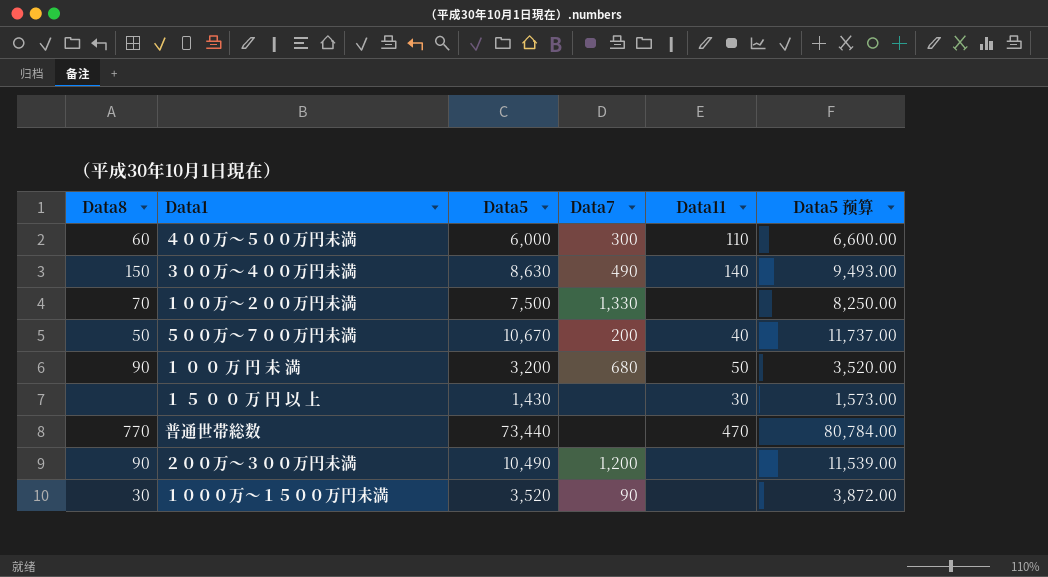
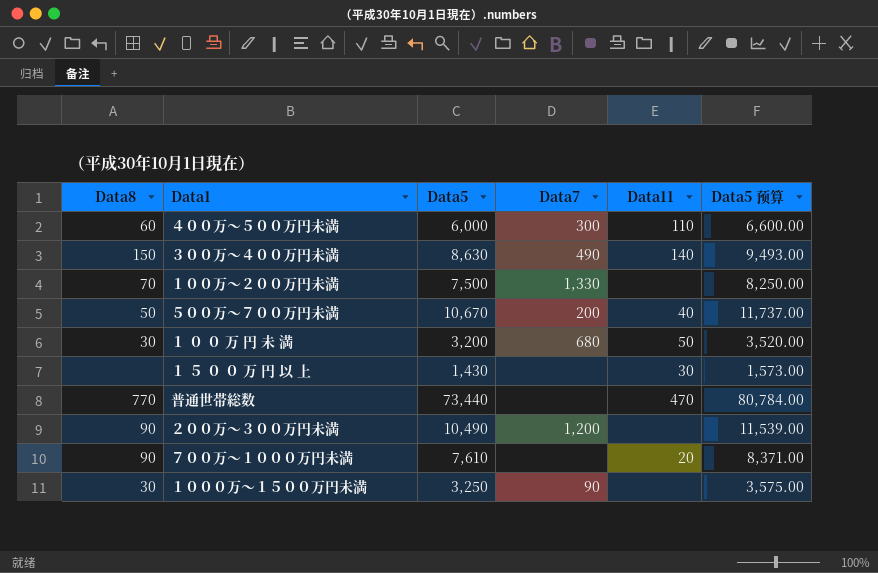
１ ０ ０ 万 円 未 満 | Data8: 90 -> 30
row ７００万～１０００万円未満: none -> 90 | 7,610 | none | 20 | 8,371.00
１０００万～１５００万円未満 | Data5: 3,520 -> 3,250
１０００万～１５００万円未満 | Data5 预算: 3,872.00 -> 3,575.00

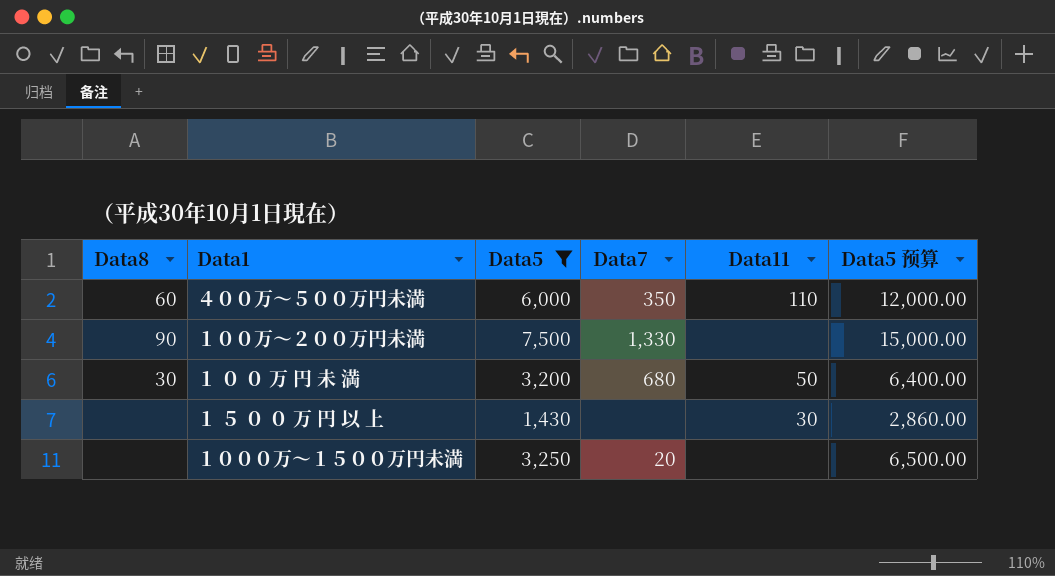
filter: none -> Data5 <= 7,500
column Data5 预算 | formula: [Data5] * 1.1 -> [Data5] * 2
４００万～５００万円未満 | Data7: 300 -> 350
１００万～２００万円未満 | Data8: 70 -> 90
１０００万～１５００万円未満 | Data8: 30 -> none
１０００万～１５００万円未満 | Data7: 90 -> 20

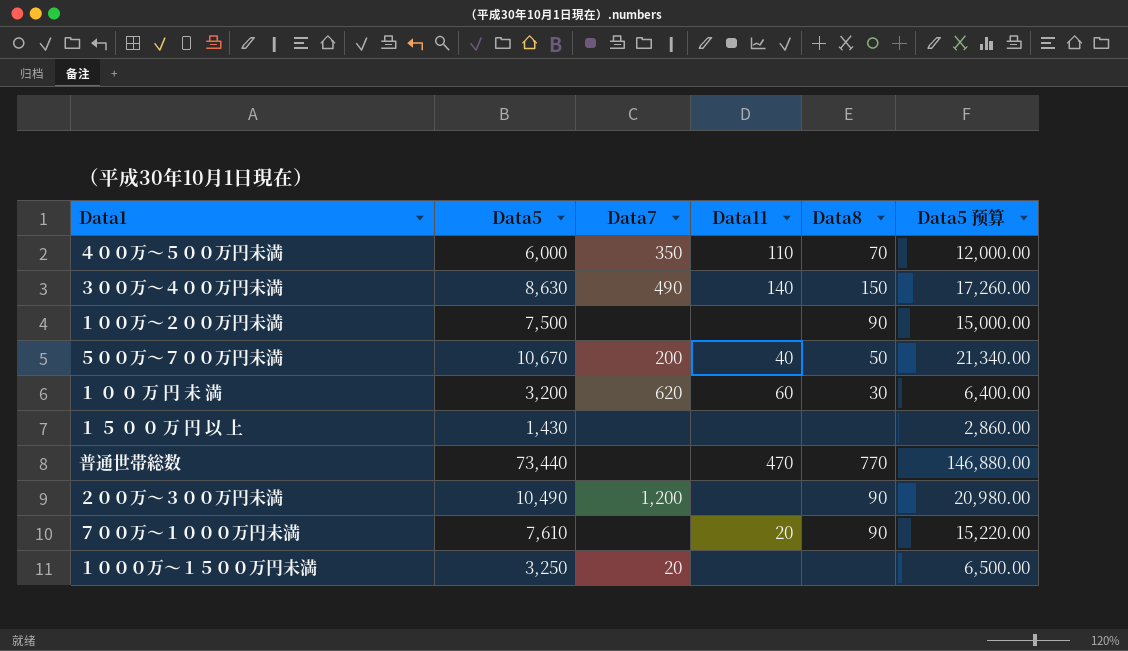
filter: Data5 <= 7,500 -> none
column Data8 | position: 1 -> 5
４００万～５００万円未満 | Data8: 60 -> 70
１００万～２００万円未満 | Data7: 1,330 -> none
１ ０ ０ 万 円 未 満 | Data7: 680 -> 620
１ ０ ０ 万 円 未 満 | Data11: 50 -> 60
１ ５ ０ ０ 万 円 以 上 | Data11: 30 -> none

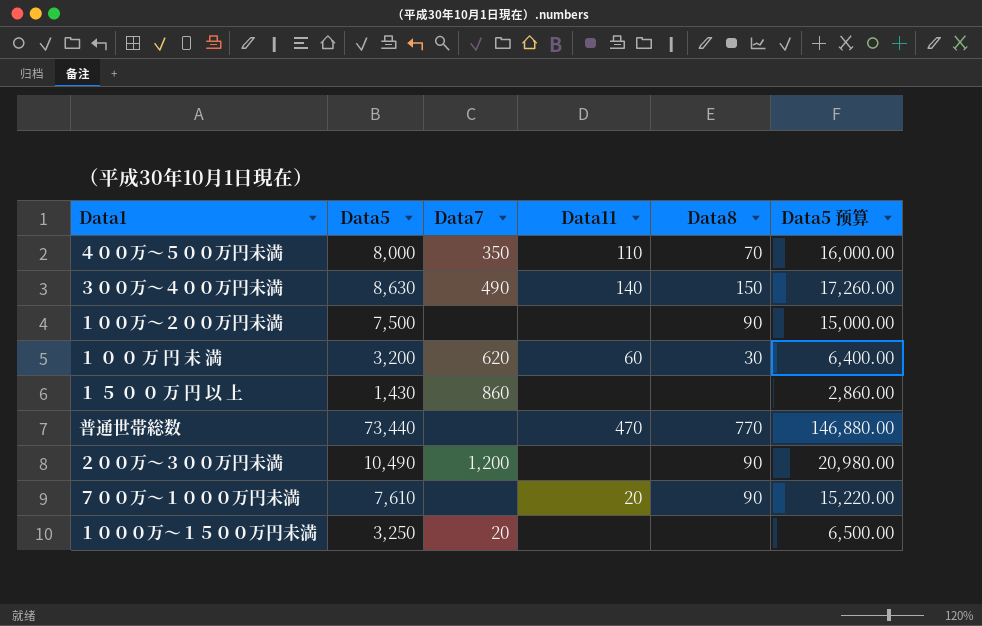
row ５００万～７００万円未満: 10,670 | 200 | 40 | 50 | 21,340.00 -> none
４００万～５００万円未満 | Data5: 6,000 -> 8,000
４００万～５００万円未満 | Data5 预算: 12,000.00 -> 16,000.00
１ ５ ０ ０ 万 円 以 上 | Data7: none -> 860

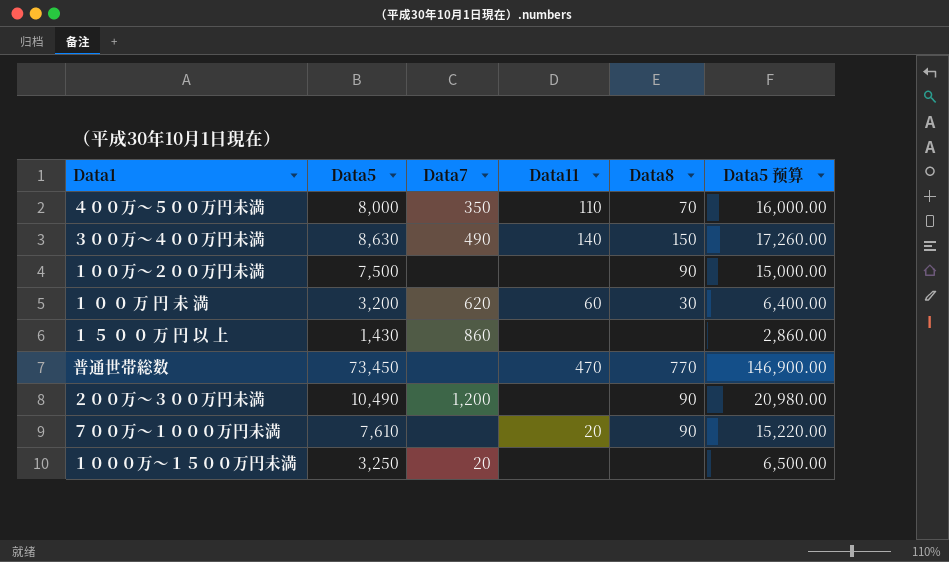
普通世帯総数 | Data5: 73,440 -> 73,450
普通世帯総数 | Data5 预算: 146,880.00 -> 146,900.00

